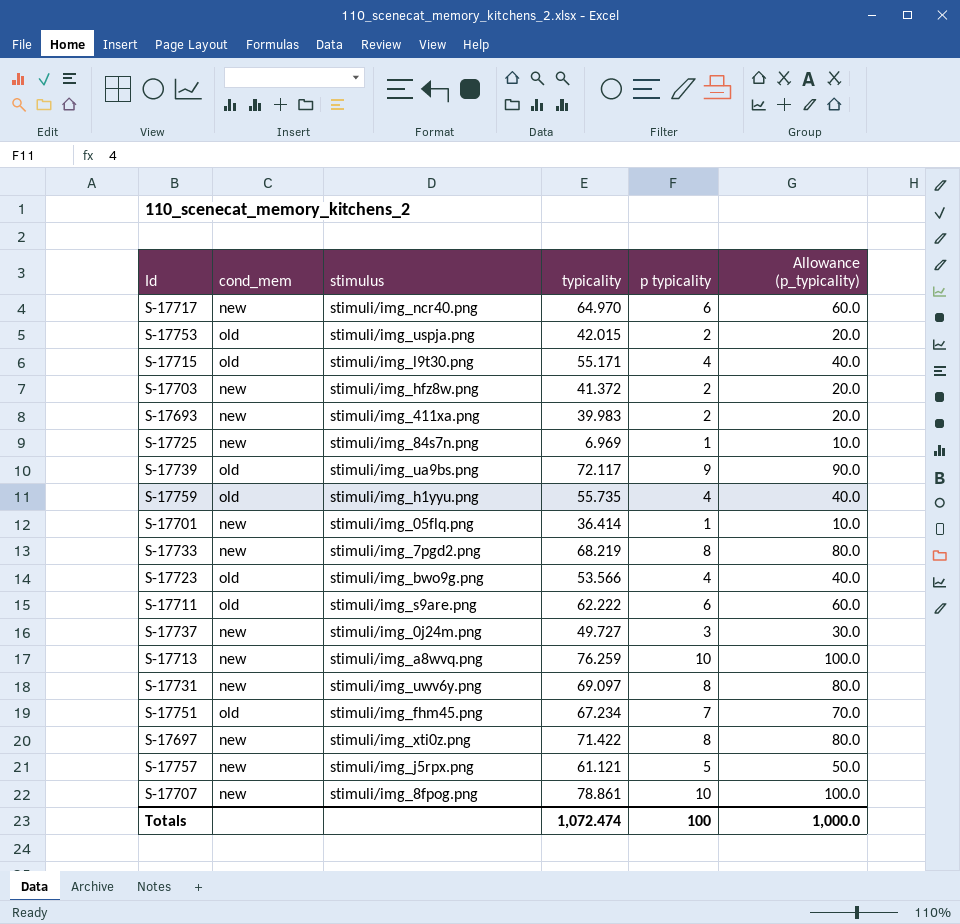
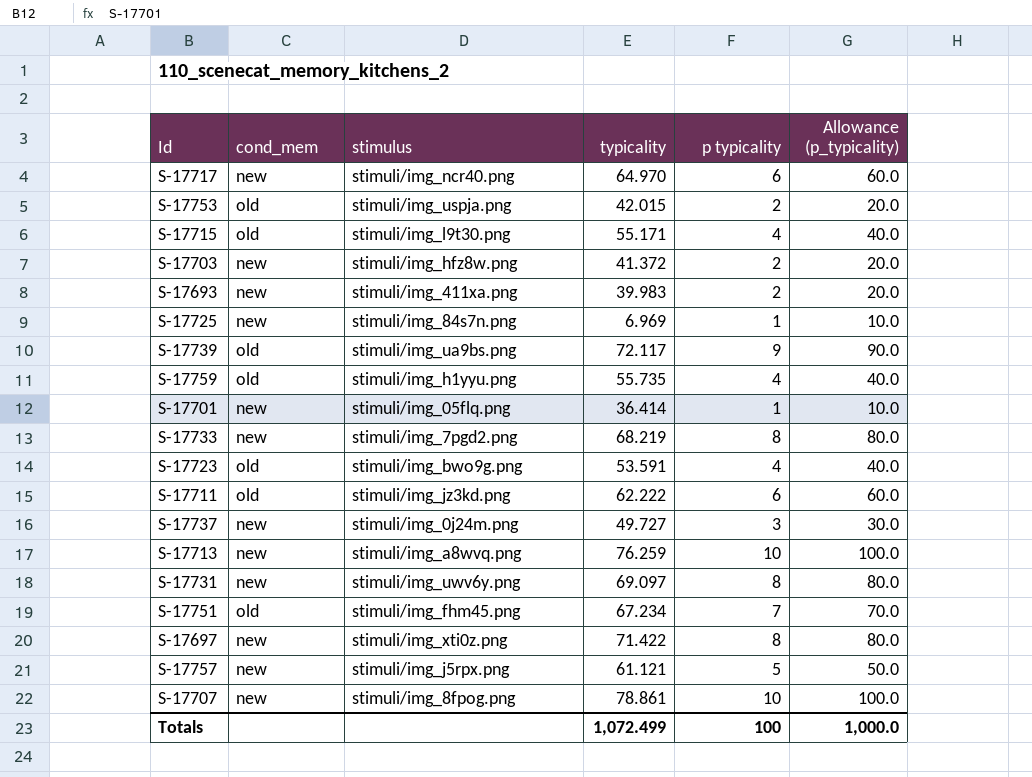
S-17723 | typicality: 53.566 -> 53.591
S-17711 | stimulus: stimuli/img_s9are.png -> stimuli/img_jz3kd.png
Totals | typicality: 1,072.474 -> 1,072.499

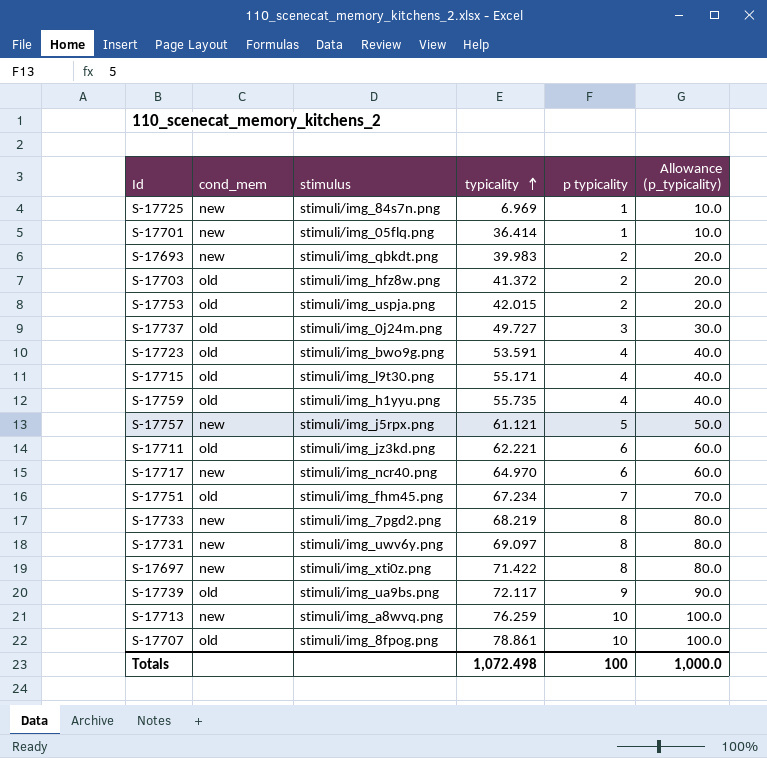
row order: none -> typicality ascending
S-17693 | stimulus: stimuli/img_411xa.png -> stimuli/img_qbkdt.png
S-17703 | cond_mem: new -> old
S-17737 | cond_mem: new -> old
S-17711 | typicality: 62.222 -> 62.221
S-17707 | cond_mem: new -> old
Totals | typicality: 1,072.499 -> 1,072.498

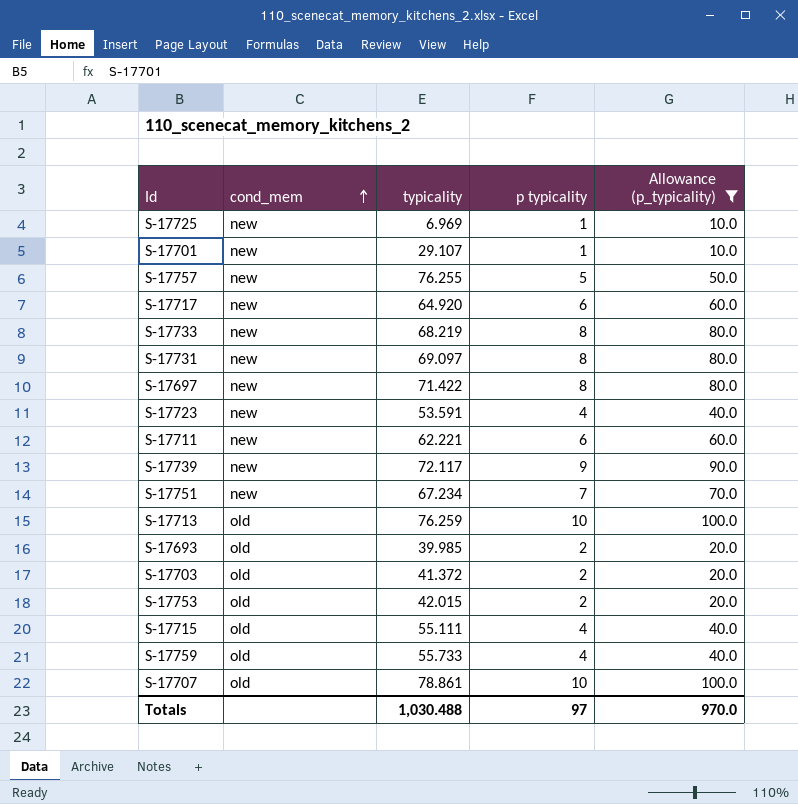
filter: none -> Allowance (p_typicality) != 30.0
row order: typicality ascending -> cond_mem ascending
column stimulus | position: 3 -> none
S-17701 | typicality: 36.414 -> 29.107
S-17757 | typicality: 61.121 -> 76.255
S-17717 | typicality: 64.970 -> 64.920
S-17723 | cond_mem: old -> new
S-17711 | cond_mem: old -> new
S-17739 | cond_mem: old -> new
S-17751 | cond_mem: old -> new
S-17713 | cond_mem: new -> old
S-17693 | cond_mem: new -> old
S-17693 | typicality: 39.983 -> 39.985
S-17715 | typicality: 55.171 -> 55.111
S-17759 | typicality: 55.735 -> 55.733
Totals | typicality: 1,072.498 -> 1,030.488
Totals | p typicality: 100 -> 97
Totals | Allowance (p_typicality): 1,000.0 -> 970.0

